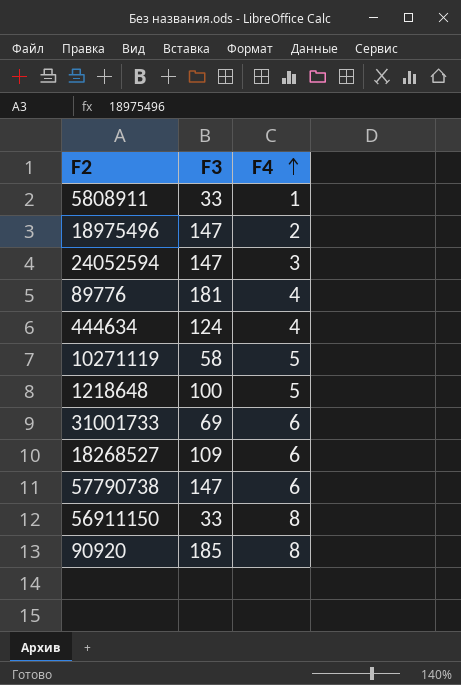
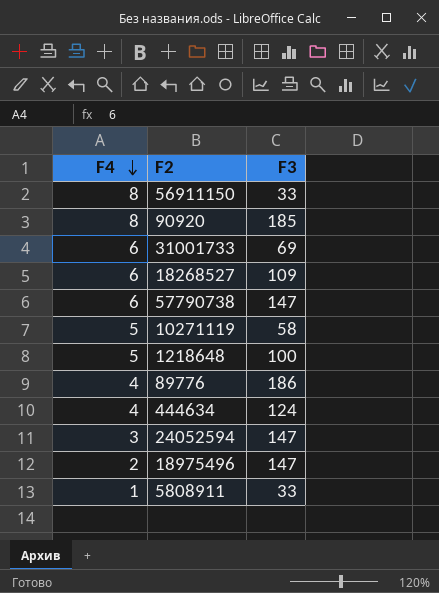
row order: F4 ascending -> F4 descending
column F4 | position: 3 -> 1
89776 | F3: 181 -> 186

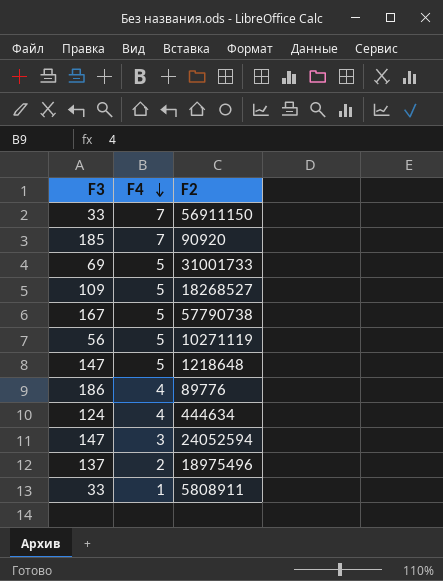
column F3 | position: 3 -> 1
56911150 | F4: 8 -> 7
90920 | F4: 8 -> 7
31001733 | F4: 6 -> 5
18268527 | F4: 6 -> 5
57790738 | F3: 147 -> 167
57790738 | F4: 6 -> 5
10271119 | F3: 58 -> 56
1218648 | F3: 100 -> 147
18975496 | F3: 147 -> 137

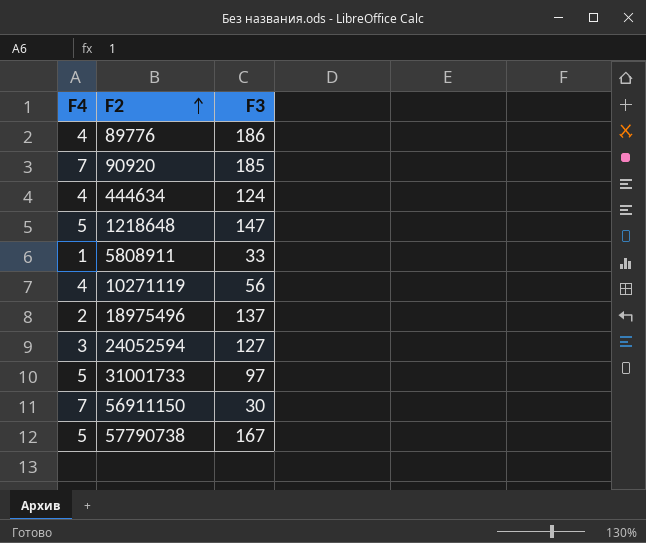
row order: F4 descending -> F2 ascending
column F3 | position: 1 -> 3
row 18268527: 109 | 5 -> none
10271119 | F4: 5 -> 4
24052594 | F3: 147 -> 127
31001733 | F3: 69 -> 97
56911150 | F3: 33 -> 30

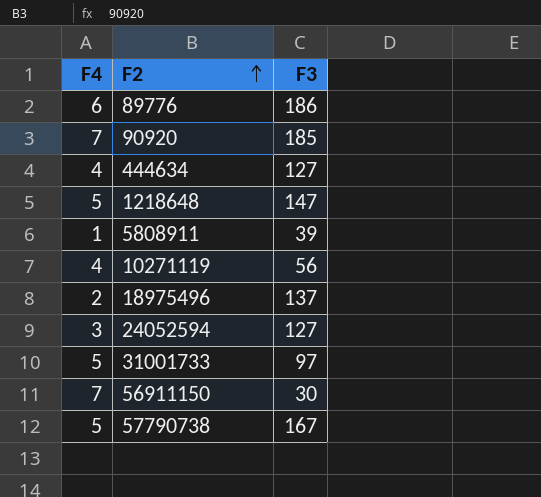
89776 | F4: 4 -> 6
444634 | F3: 124 -> 127
5808911 | F3: 33 -> 39

